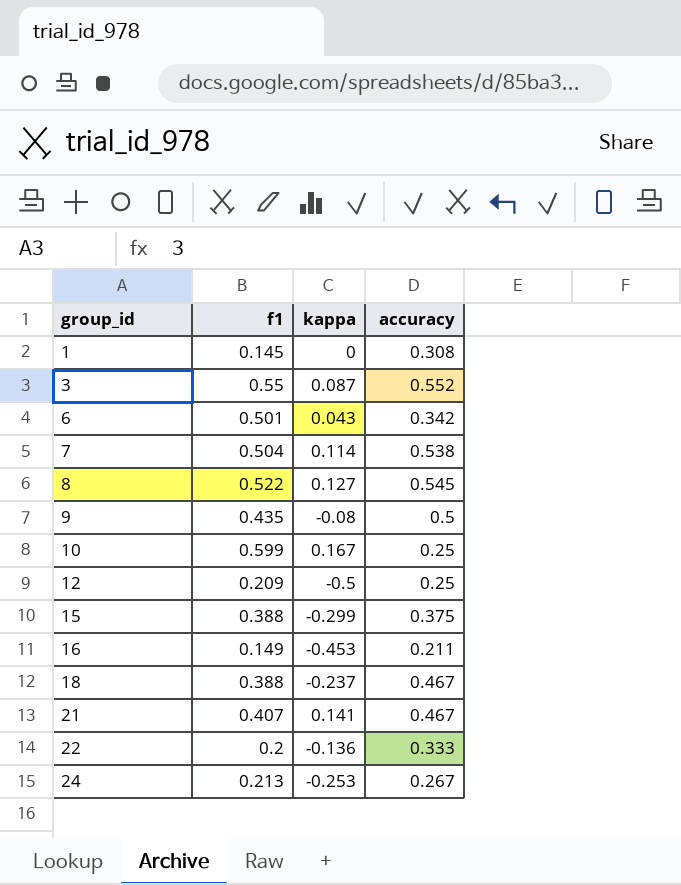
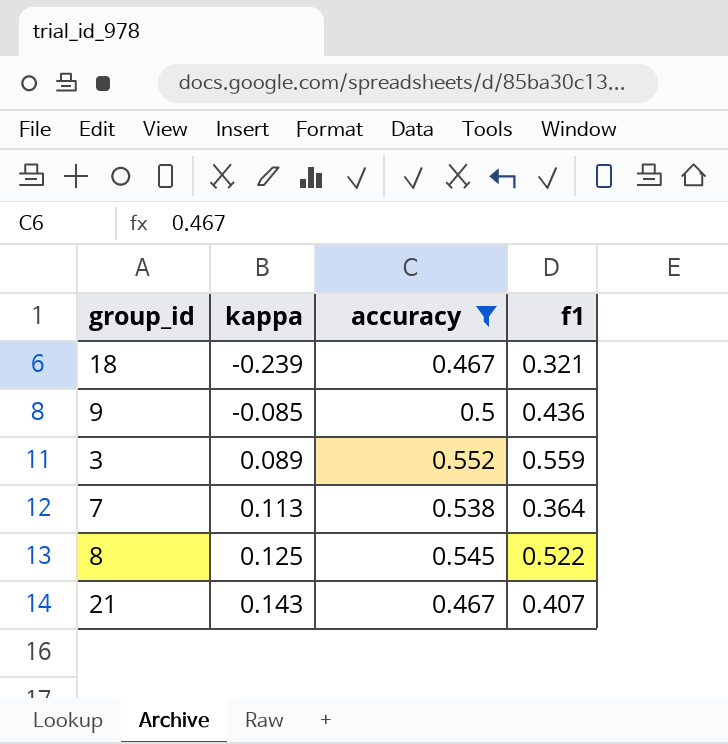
filter: none -> accuracy >= 0.467
row order: group_id ascending -> kappa ascending
column f1 | position: 2 -> 4
18 | kappa: -0.237 -> -0.239
18 | f1: 0.388 -> 0.321
9 | kappa: -0.08 -> -0.085
9 | f1: 0.435 -> 0.436
3 | kappa: 0.087 -> 0.089
3 | f1: 0.55 -> 0.559
7 | kappa: 0.114 -> 0.113
7 | f1: 0.504 -> 0.364
8 | kappa: 0.127 -> 0.125
21 | kappa: 0.141 -> 0.143

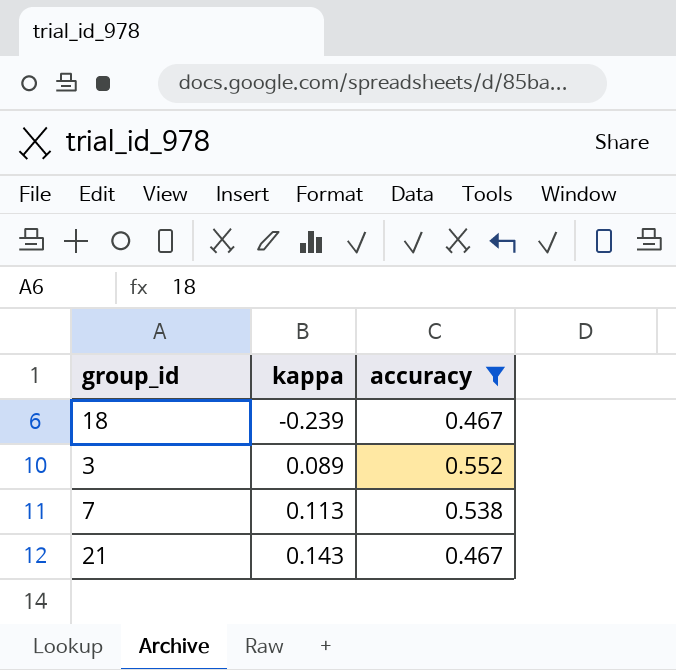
column f1 | position: 4 -> none
row 9: -0.085 | 0.5 | 0.436 -> none
row 8: 0.125 | 0.545 | 0.522 -> none

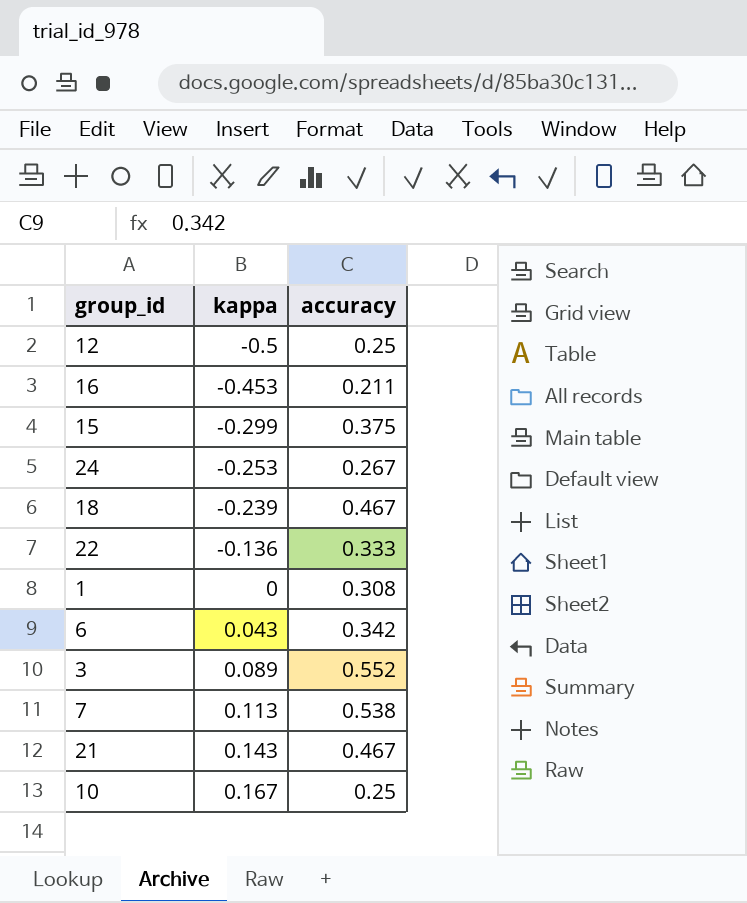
filter: accuracy >= 0.467 -> none

